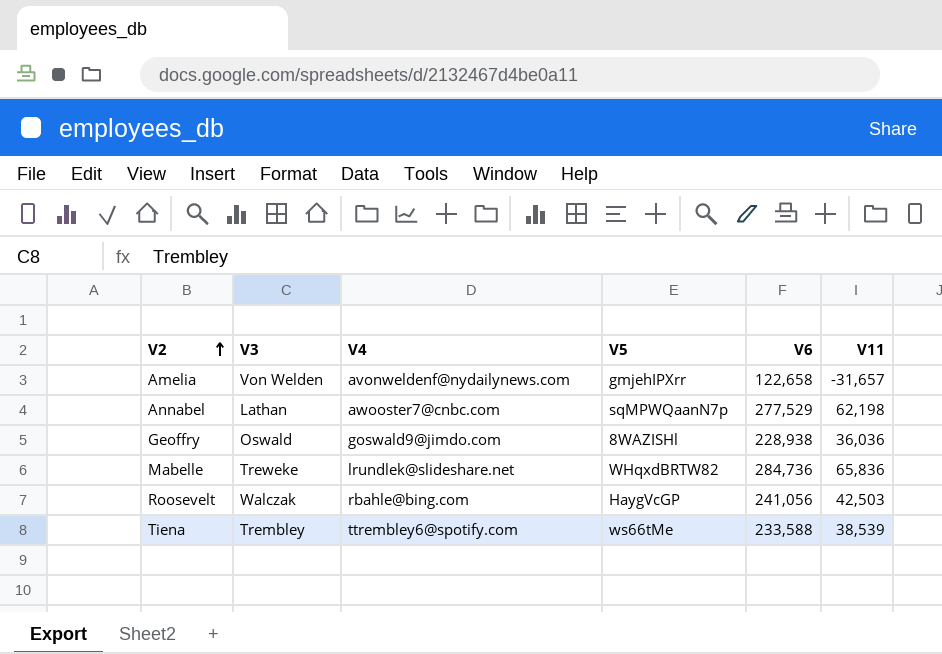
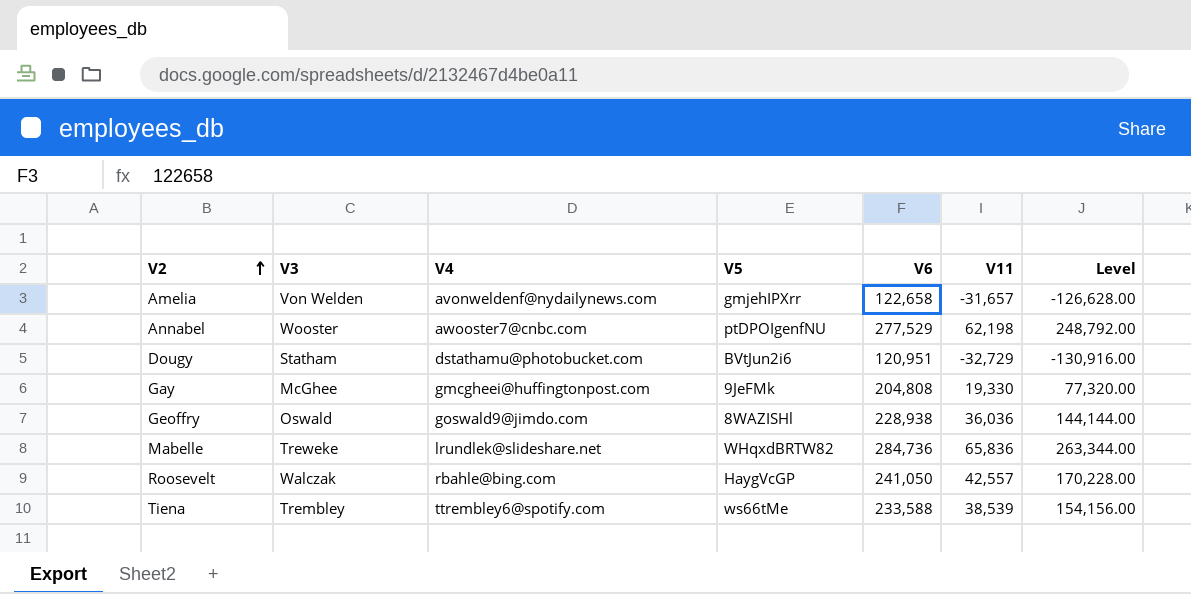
column Level | formula: none -> [V11] * 4
Annabel | V3: Lathan -> Wooster
Annabel | V5: sqMPWQaanN7p -> ptDPOIgenfNU
row Dougy: none -> Statham | dstathamu@photobucket.com | BVtJun2i6 | 120,951 | -32,729 | -130,916.00
row Gay: none -> McGhee | gmcgheei@huffingtonpost.com | 9JeFMk | 204,808 | 19,330 | 77,320.00
Roosevelt | V6: 241,056 -> 241,050
Roosevelt | V11: 42,503 -> 42,557

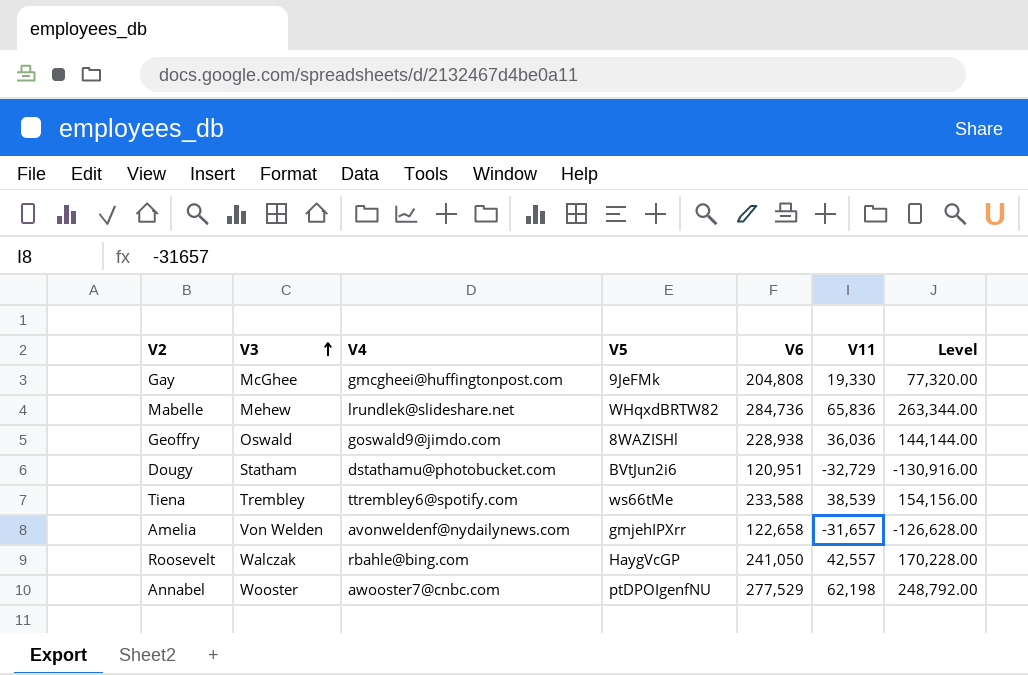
row order: V2 ascending -> V3 ascending
Mabelle | V3: Treweke -> Mehew

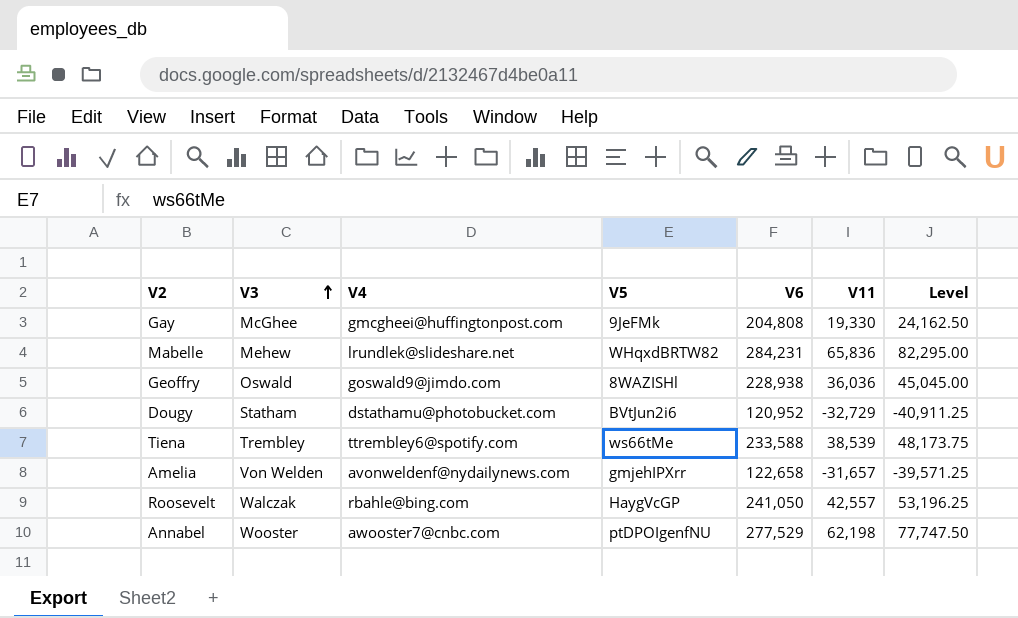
column Level | formula: [V11] * 4 -> [V11] * 1.25
Mabelle | V6: 284,736 -> 284,231
Dougy | V6: 120,951 -> 120,952

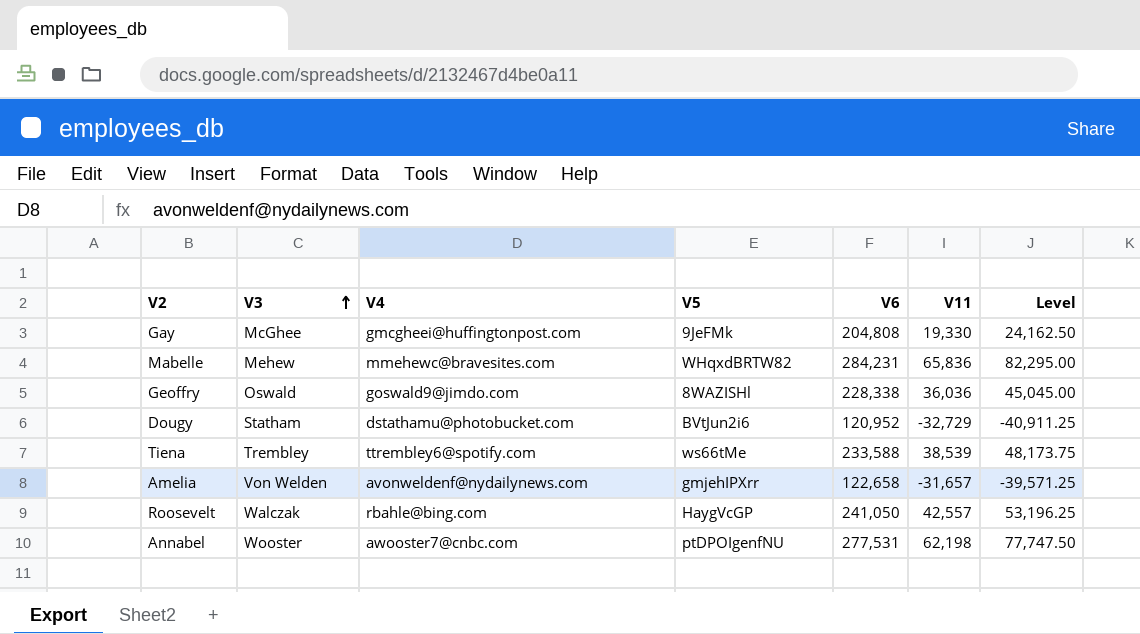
Mabelle | V4: lrundlek@slideshare.net -> mmehewc@bravesites.com
Geoffry | V6: 228,938 -> 228,338
Annabel | V6: 277,529 -> 277,531

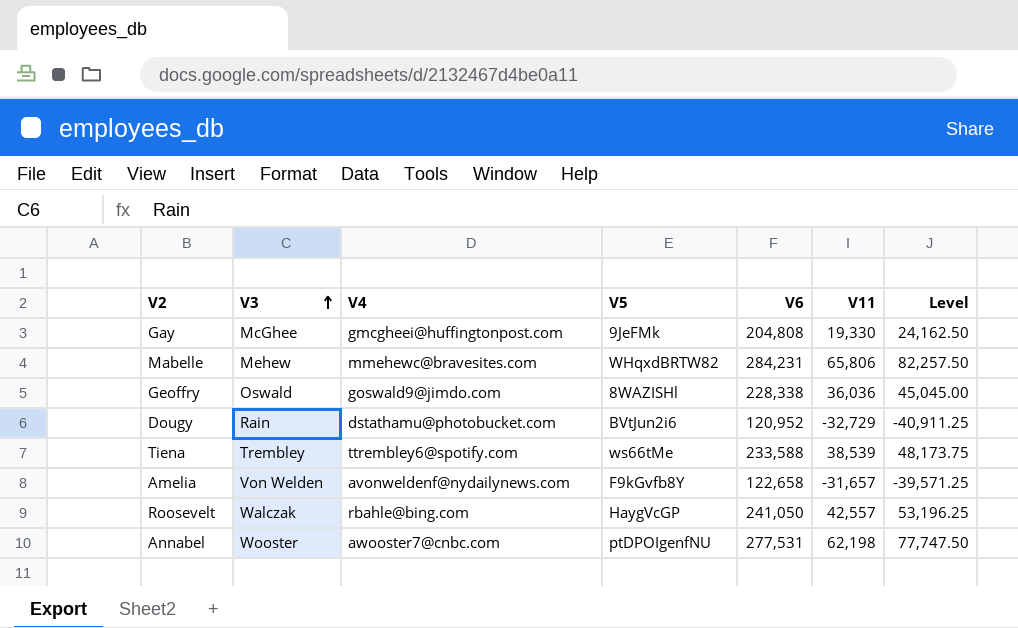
Mabelle | V11: 65,836 -> 65,806
Mabelle | Level: 82,295.00 -> 82,257.50
Dougy | V3: Statham -> Rain
Amelia | V5: gmjehIPXrr -> F9kGvfb8Y

